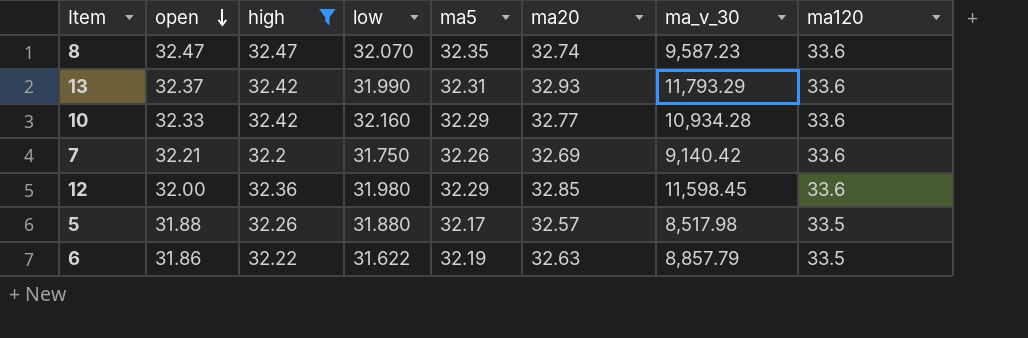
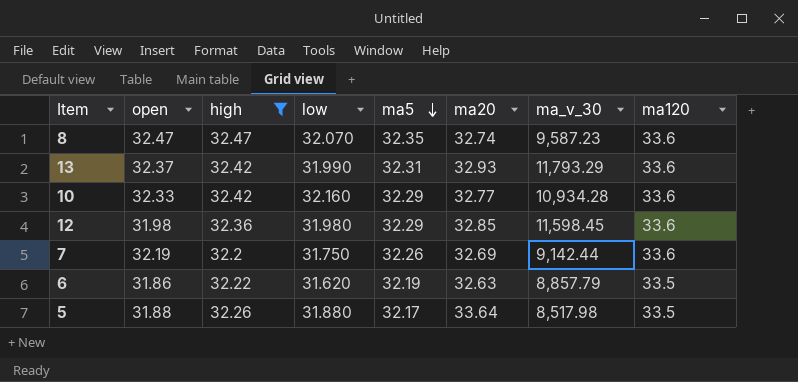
row order: open descending -> ma5 descending
12 | open: 32.00 -> 31.98
7 | open: 32.21 -> 32.19
7 | ma_v_30: 9,140.42 -> 9,142.44
6 | low: 31.622 -> 31.620
5 | ma20: 32.57 -> 33.64

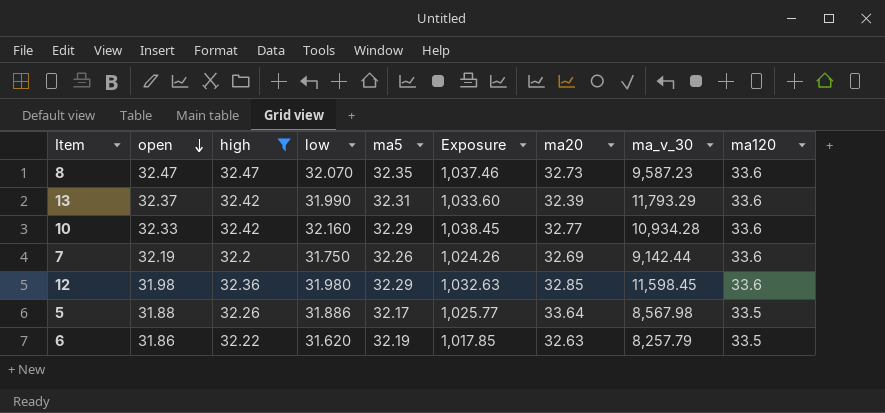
row order: ma5 descending -> open descending
column Exposure | formula: none -> [low] * [ma5]
8 | ma20: 32.74 -> 32.73
13 | ma20: 32.93 -> 32.39
5 | low: 31.880 -> 31.886
5 | ma_v_30: 8,517.98 -> 8,567.98
6 | ma_v_30: 8,857.79 -> 8,257.79

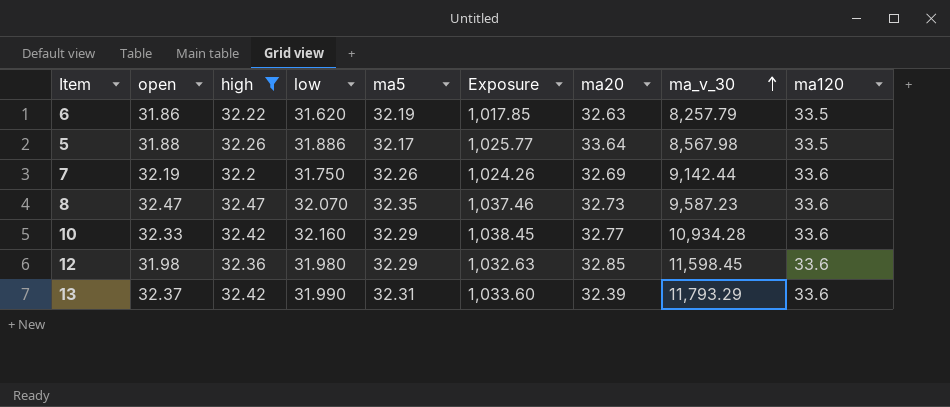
row order: open descending -> ma_v_30 ascending

